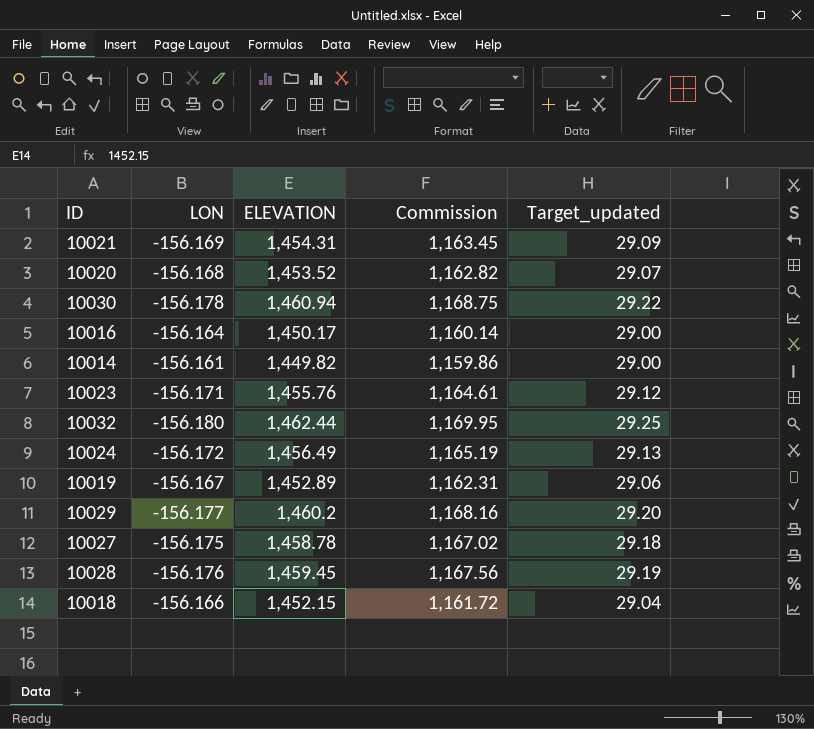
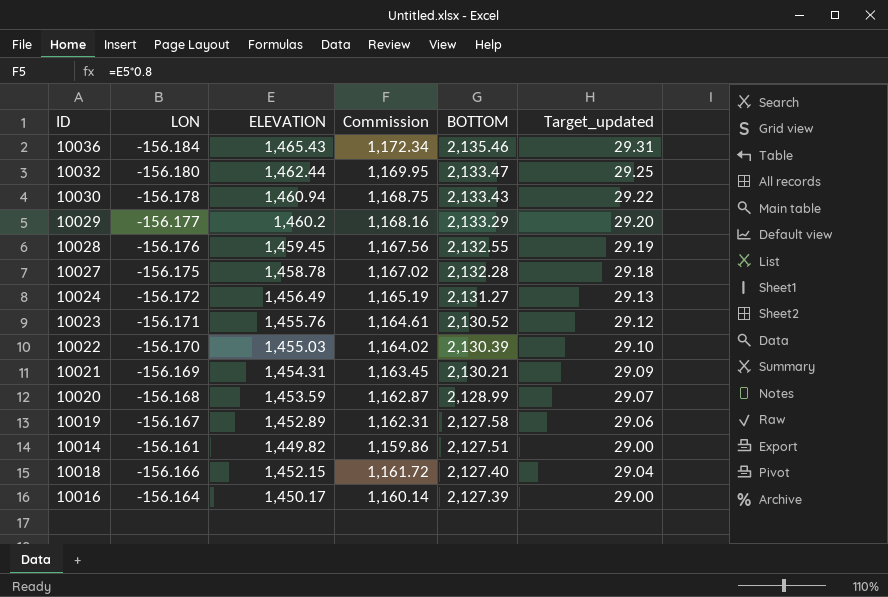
row order: none -> BOTTOM descending
column BOTTOM | position: none -> 5
row 10036: none -> -156.184 | 1,465.43 | 1,172.34 | 2,135.46 | 29.31
row 10022: none -> -156.170 | 1,455.03 | 1,164.02 | 2,130.39 | 29.10
10020 | ELEVATION: 1,453.52 -> 1,453.59
10020 | Commission: 1,162.82 -> 1,162.87

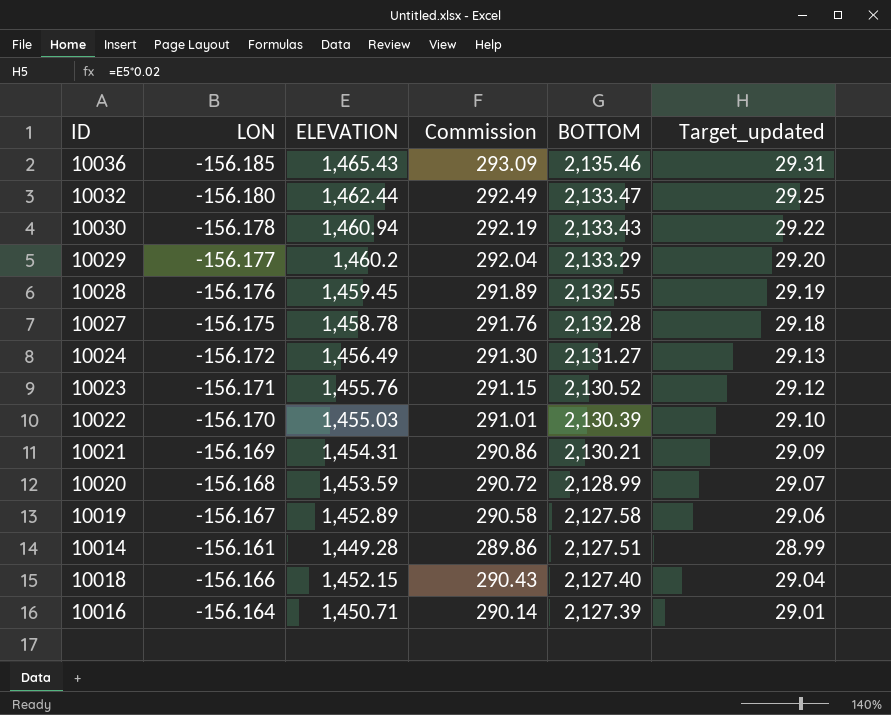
column Commission | formula: [ELEVATION] * 0.8 -> [ELEVATION] * 0.2
10036 | LON: -156.184 -> -156.185
10014 | ELEVATION: 1,449.82 -> 1,449.28
10014 | Target_updated: 29.00 -> 28.99
10016 | ELEVATION: 1,450.17 -> 1,450.71
10016 | Target_updated: 29.00 -> 29.01

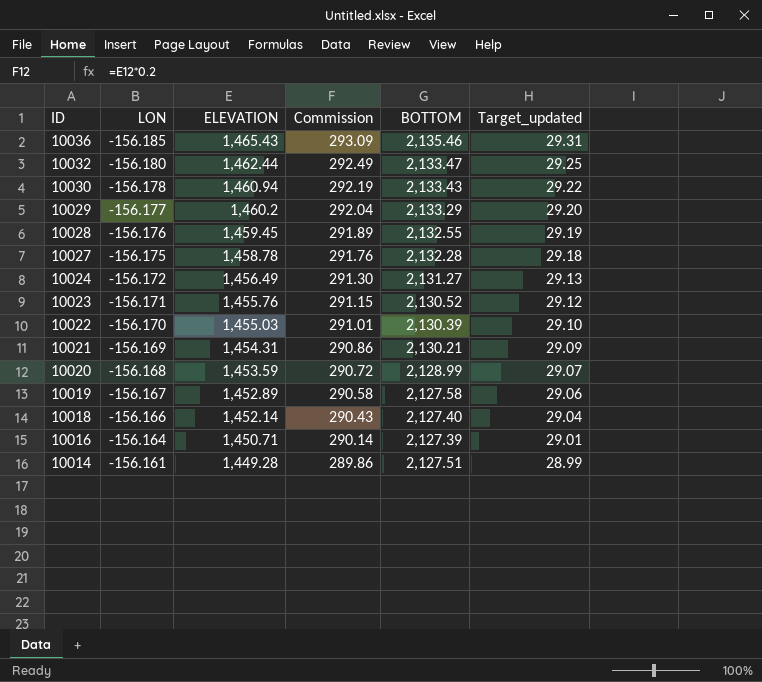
row order: BOTTOM descending -> ID descending
10018 | ELEVATION: 1,452.15 -> 1,452.14

